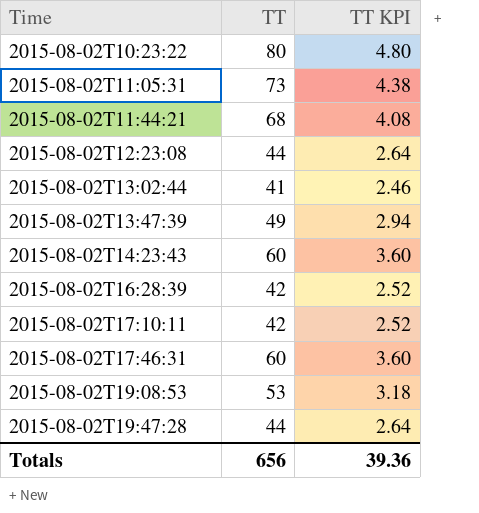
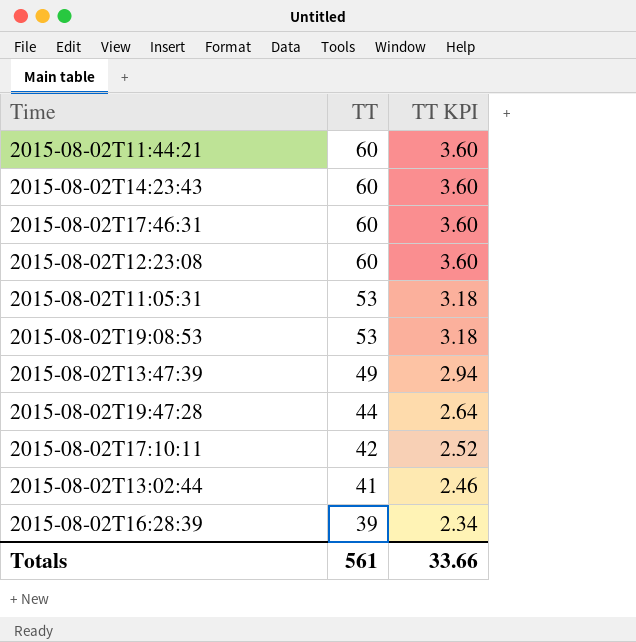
row order: Time ascending -> TT descending
row 2015-08-02T10:23:22: 80 | 4.80 -> none
2015-08-02T11:44:21 | TT: 68 -> 60
2015-08-02T11:44:21 | TT KPI: 4.08 -> 3.60
2015-08-02T12:23:08 | TT: 44 -> 60
2015-08-02T12:23:08 | TT KPI: 2.64 -> 3.60
2015-08-02T11:05:31 | TT: 73 -> 53
2015-08-02T11:05:31 | TT KPI: 4.38 -> 3.18
2015-08-02T16:28:39 | TT: 42 -> 39
2015-08-02T16:28:39 | TT KPI: 2.52 -> 2.34
Totals | TT: 656 -> 561
Totals | TT KPI: 39.36 -> 33.66

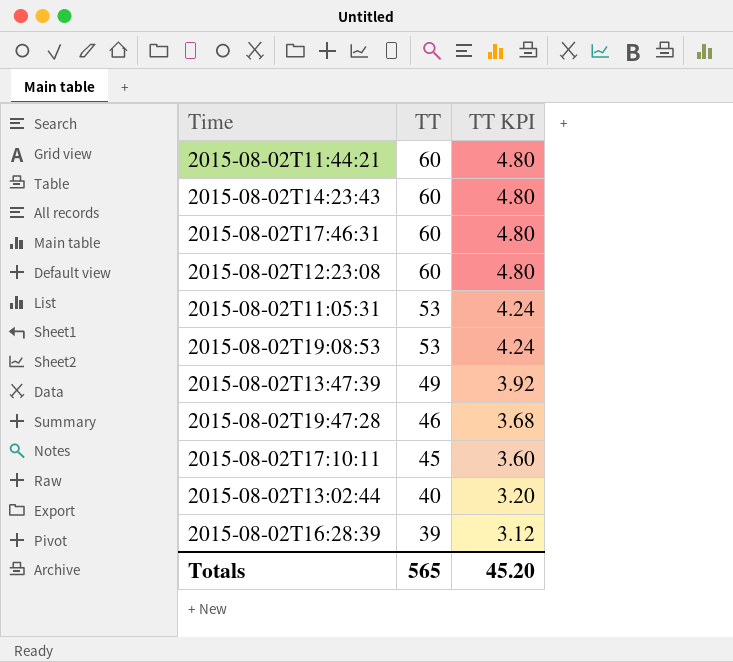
column TT KPI | formula: [TT] * 0.06 -> [TT] * 0.08
2015-08-02T19:47:28 | TT: 44 -> 46
2015-08-02T17:10:11 | TT: 42 -> 45
2015-08-02T13:02:44 | TT: 41 -> 40
Totals | TT: 561 -> 565
Totals | TT KPI: 33.66 -> 45.20

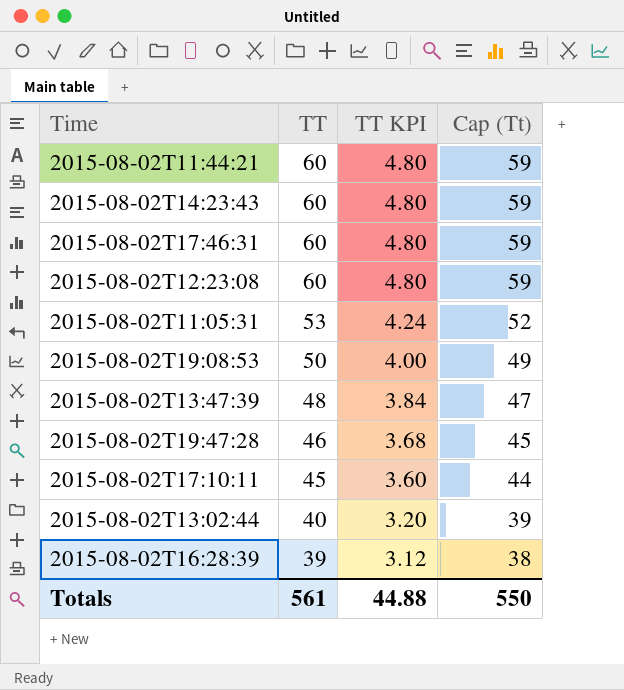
column Cap (Tt) | formula: none -> [TT] - 1
2015-08-02T19:08:53 | TT: 53 -> 50
2015-08-02T19:08:53 | TT KPI: 4.24 -> 4.00
2015-08-02T13:47:39 | TT: 49 -> 48
2015-08-02T13:47:39 | TT KPI: 3.92 -> 3.84
Totals | TT: 565 -> 561
Totals | TT KPI: 45.20 -> 44.88

